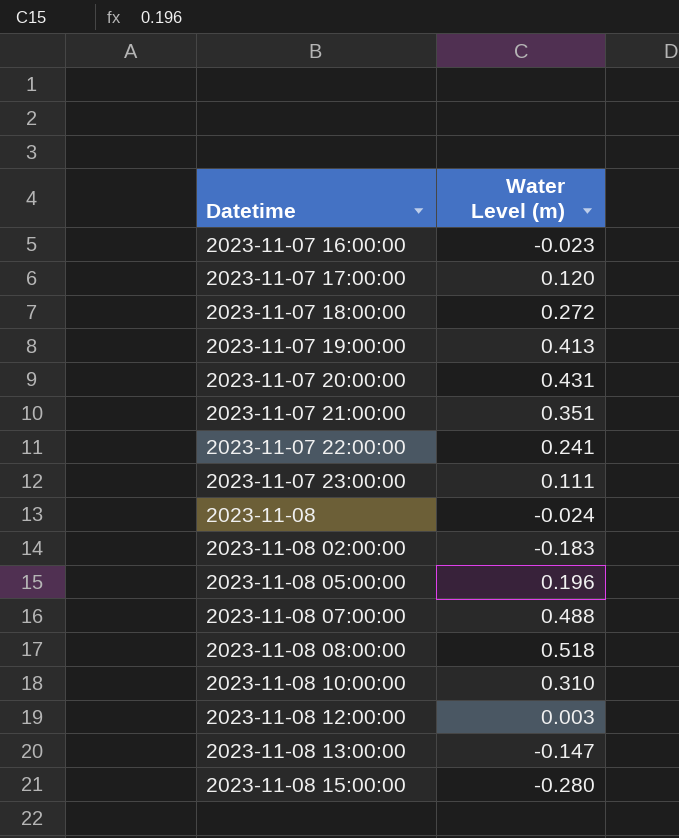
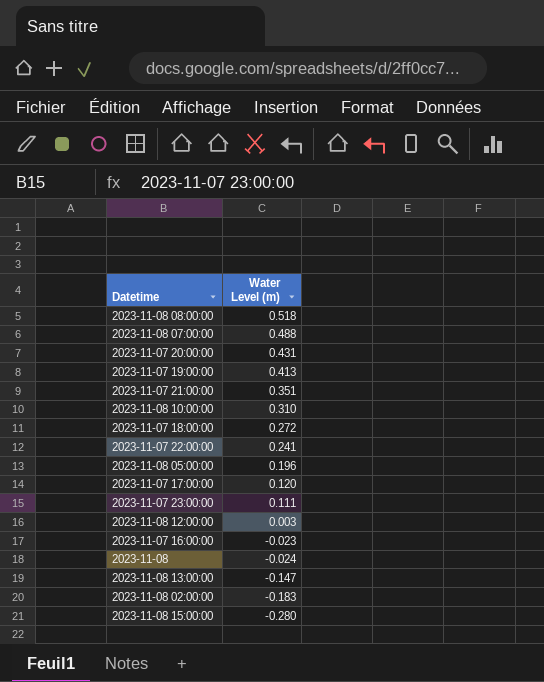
row order: Datetime ascending -> Water Level (m) descending

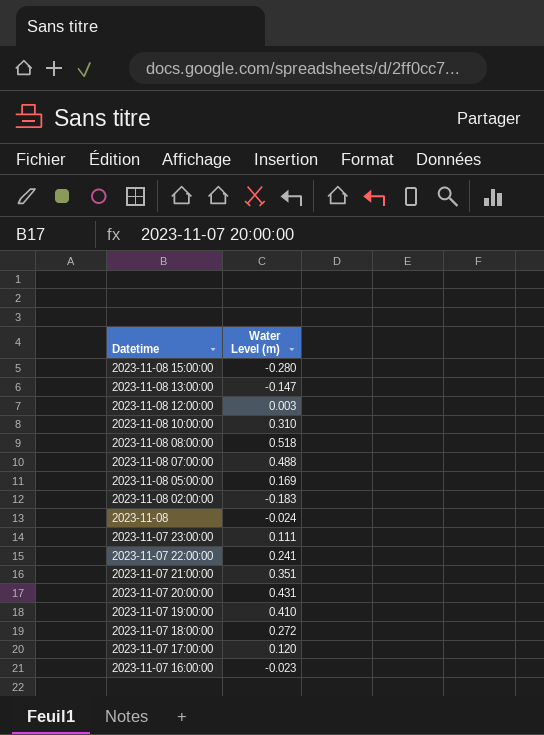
row order: Water Level (m) descending -> Datetime descending
2023-11-08 05:00:00 | Water Level (m): 0.196 -> 0.169
2023-11-07 19:00:00 | Water Level (m): 0.413 -> 0.410

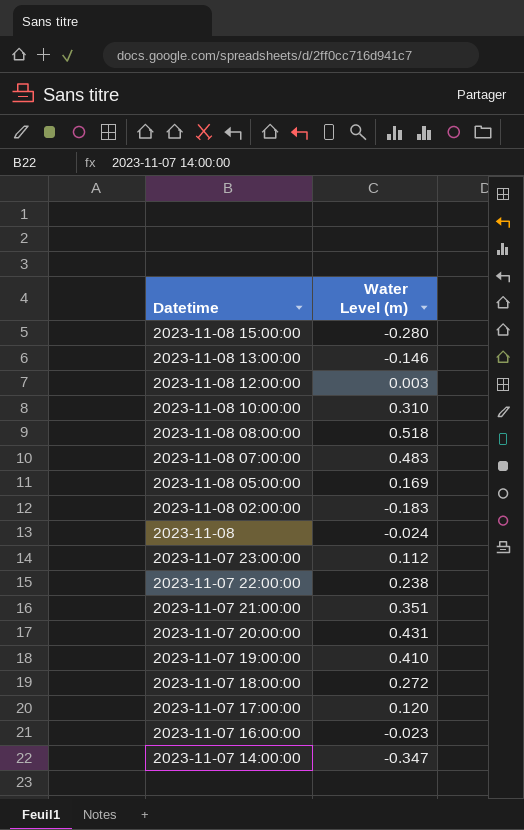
2023-11-08 13:00:00 | Water Level (m): -0.147 -> -0.146
2023-11-08 07:00:00 | Water Level (m): 0.488 -> 0.483
2023-11-07 23:00:00 | Water Level (m): 0.111 -> 0.112
2023-11-07 22:00:00 | Water Level (m): 0.241 -> 0.238
row 2023-11-07 14:00:00: none -> -0.347

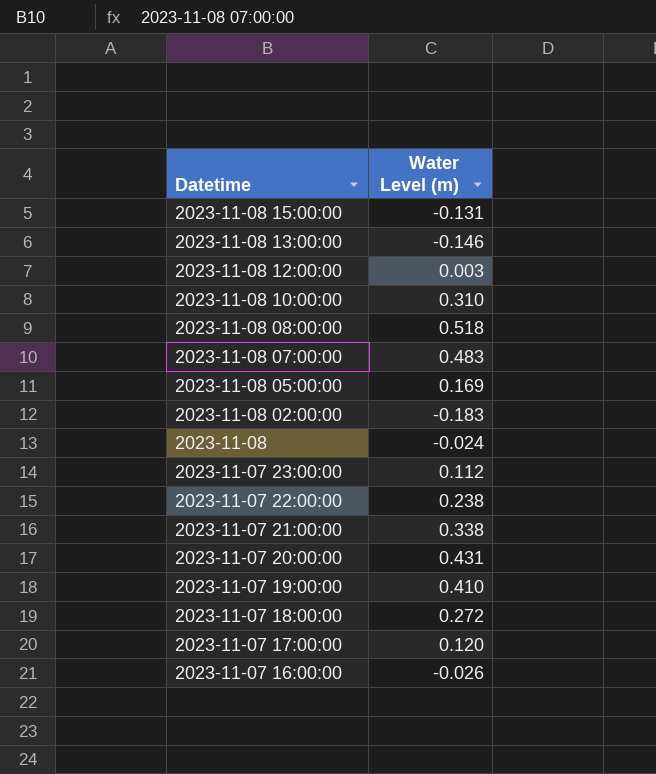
row 2023-11-07 14:00:00: -0.347 -> none
2023-11-08 15:00:00 | Water Level (m): -0.280 -> -0.131
2023-11-07 21:00:00 | Water Level (m): 0.351 -> 0.338
2023-11-07 16:00:00 | Water Level (m): -0.023 -> -0.026

